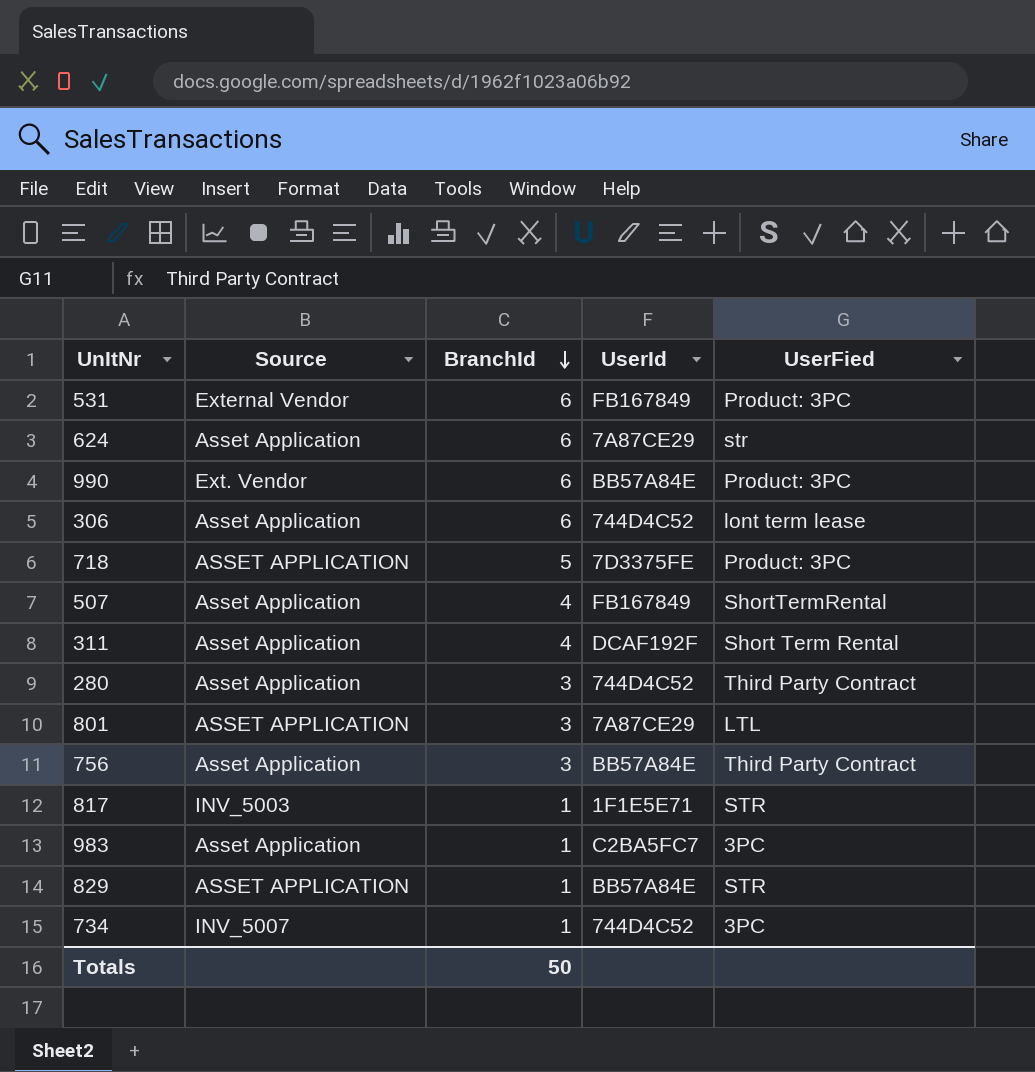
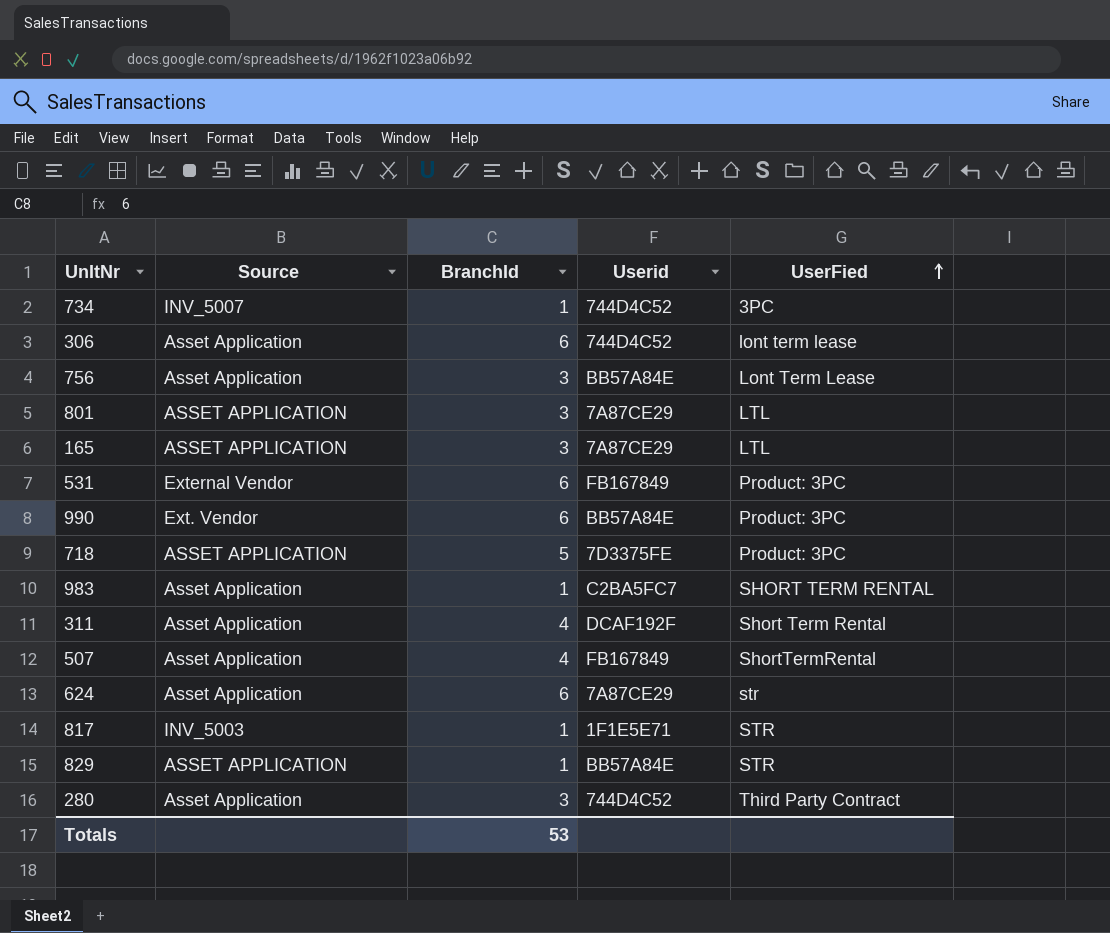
row order: BranchId descending -> UserFied ascending
column name: UserId -> Userid
756 | UserFied: Third Party Contract -> Lont Term Lease
row 165: none -> ASSET APPLICATION | 3 | 7A87CE29 | LTL
983 | UserFied: 3PC -> SHORT TERM RENTAL
Totals | BranchId: 50 -> 53

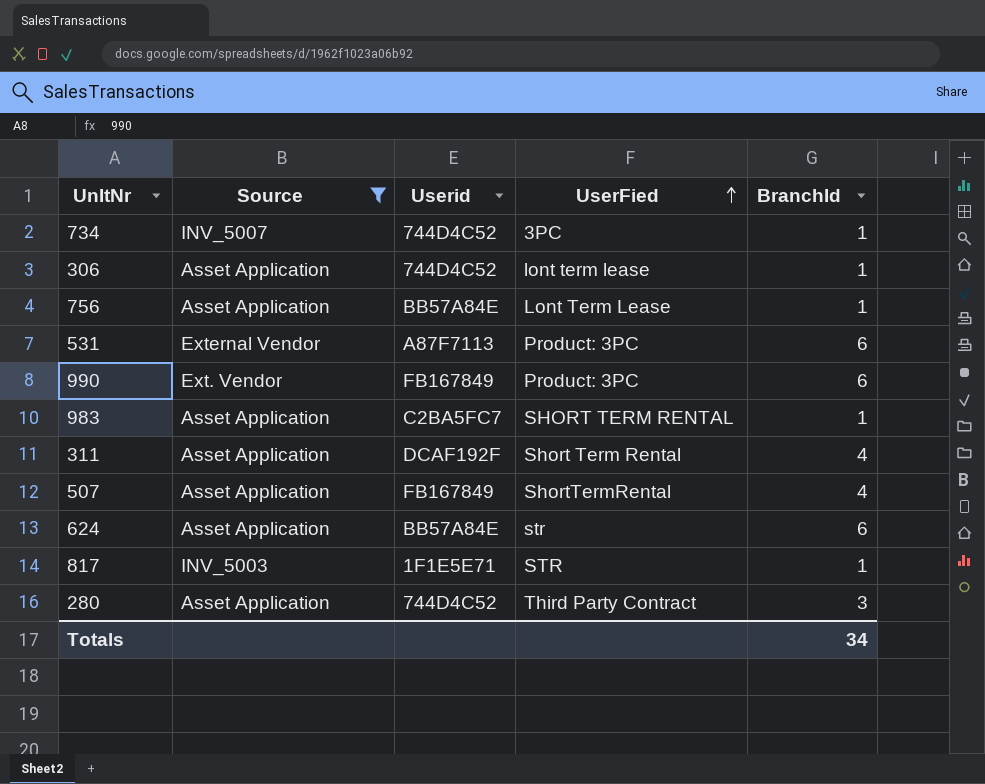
filter: none -> Source != ASSET APPLICATION
column BranchId | position: 3 -> 5
306 | BranchId: 6 -> 1
756 | BranchId: 3 -> 1
531 | Userid: FB167849 -> A87F7113
990 | Userid: BB57A84E -> FB167849
624 | Userid: 7A87CE29 -> BB57A84E
Totals | BranchId: 53 -> 34

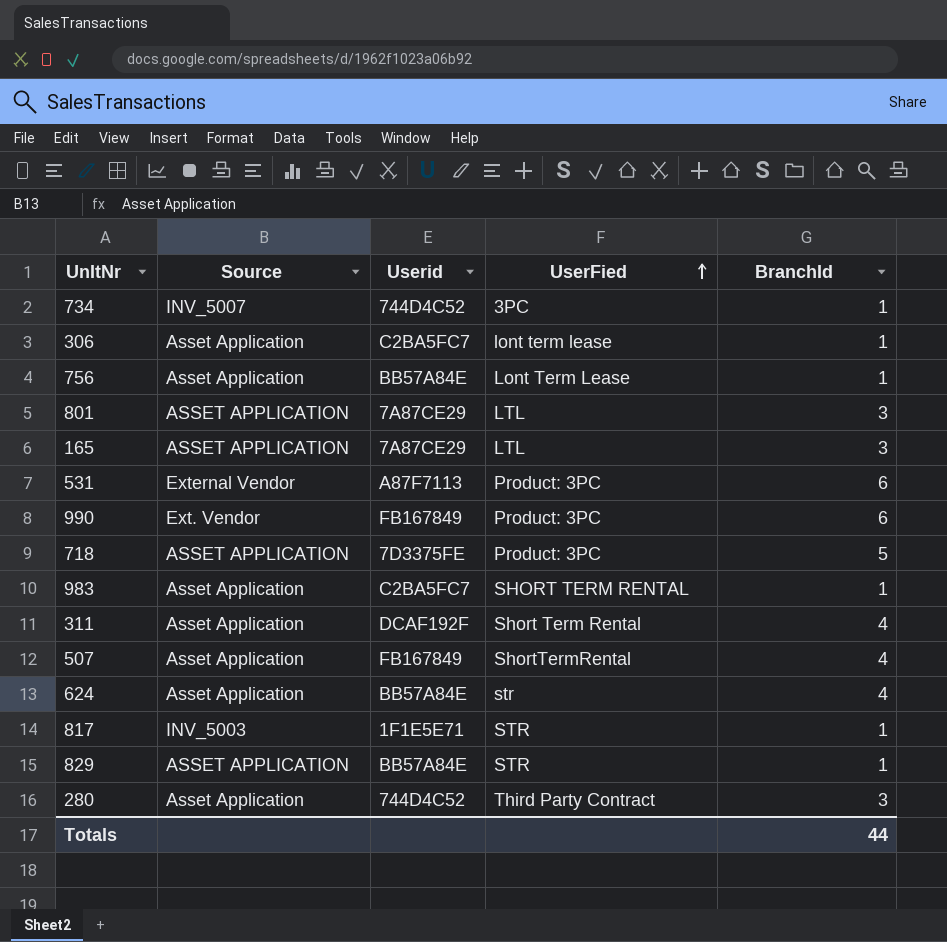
filter: Source != ASSET APPLICATION -> none
306 | Userid: 744D4C52 -> C2BA5FC7
624 | BranchId: 6 -> 4
Totals | BranchId: 34 -> 44

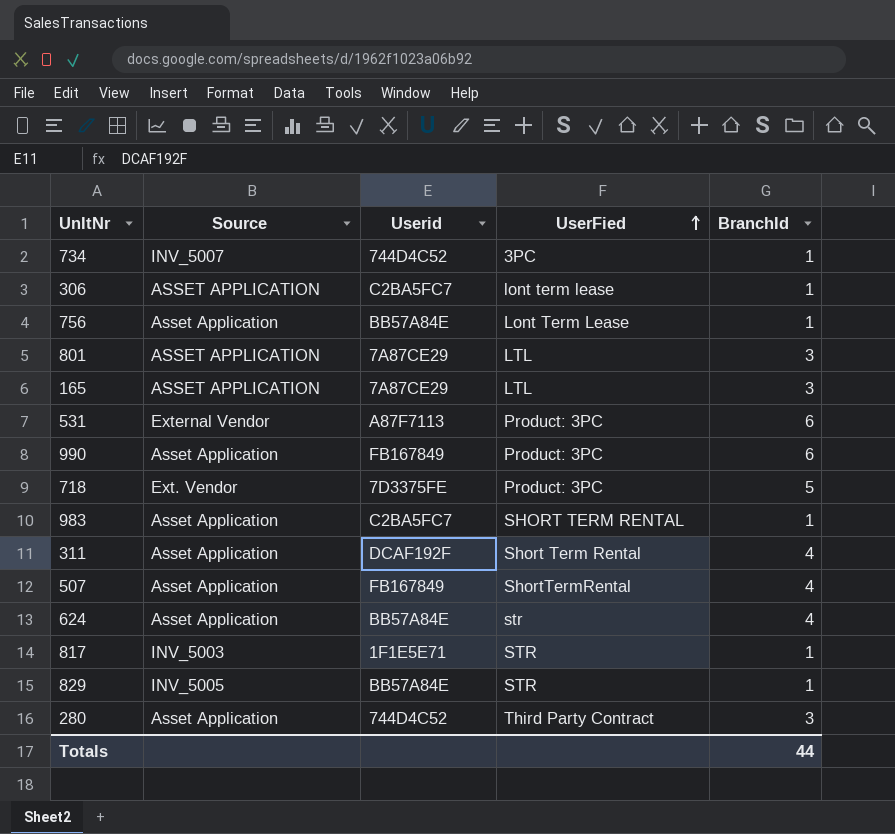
306 | Source: Asset Application -> ASSET APPLICATION
990 | Source: Ext. Vendor -> Asset Application
718 | Source: ASSET APPLICATION -> Ext. Vendor
829 | Source: ASSET APPLICATION -> INV_5005

